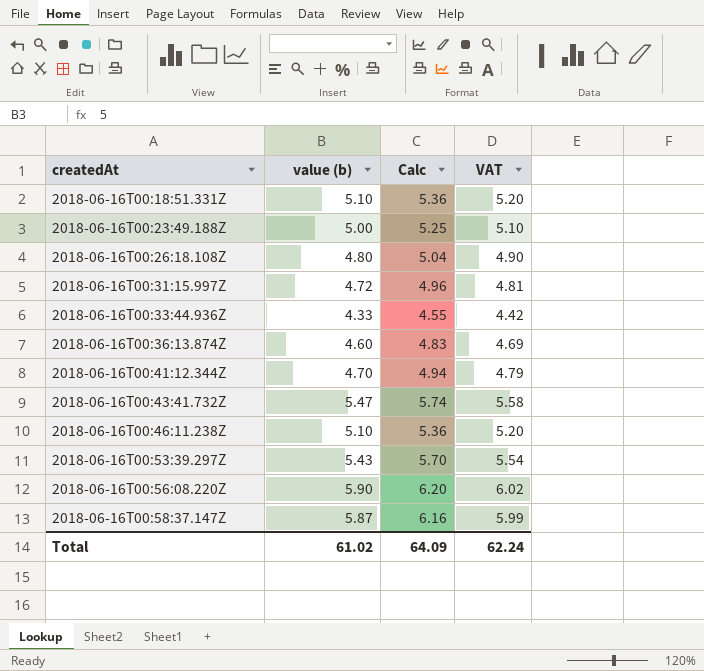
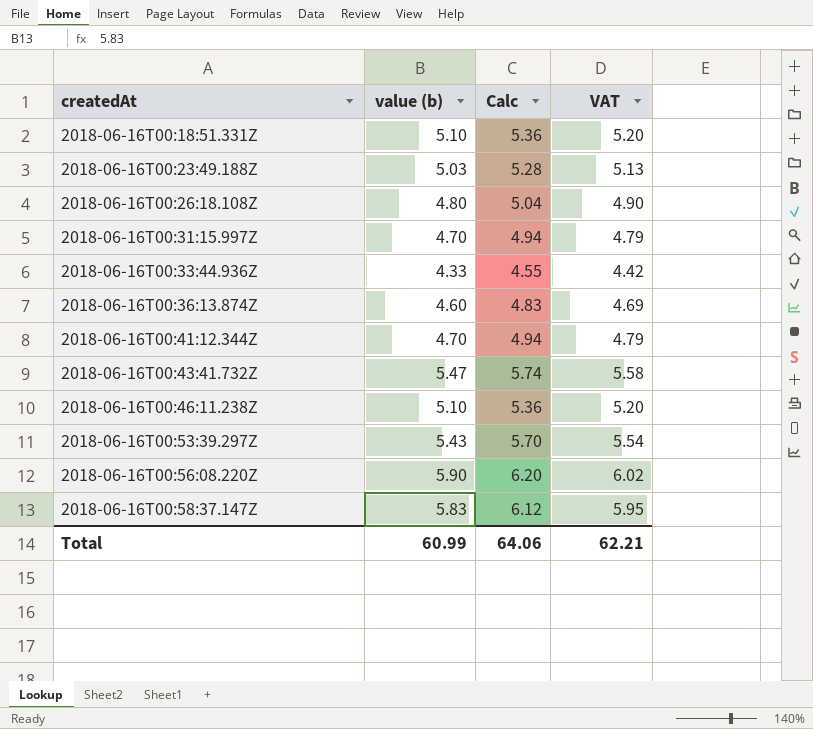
2018-06-16T00:23:49.188Z | value (b): 5.00 -> 5.03
2018-06-16T00:23:49.188Z | Calc: 5.25 -> 5.28
2018-06-16T00:23:49.188Z | VAT: 5.10 -> 5.13
2018-06-16T00:31:15.997Z | value (b): 4.72 -> 4.70
2018-06-16T00:31:15.997Z | Calc: 4.96 -> 4.94
2018-06-16T00:31:15.997Z | VAT: 4.81 -> 4.79
2018-06-16T00:58:37.147Z | value (b): 5.87 -> 5.83
2018-06-16T00:58:37.147Z | Calc: 6.16 -> 6.12
2018-06-16T00:58:37.147Z | VAT: 5.99 -> 5.95
Total | value (b): 61.02 -> 60.99
Total | Calc: 64.09 -> 64.06
Total | VAT: 62.24 -> 62.21

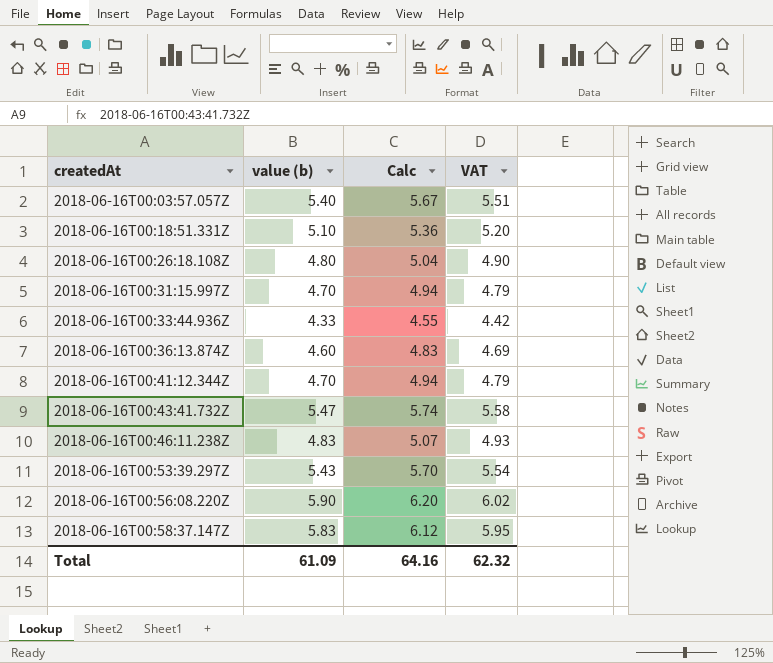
row 2018-06-16T00:23:49.188Z: 5.03 | 5.28 | 5.13 -> none
row 2018-06-16T00:03:57.057Z: none -> 5.40 | 5.67 | 5.51
2018-06-16T00:46:11.238Z | value (b): 5.10 -> 4.83
2018-06-16T00:46:11.238Z | Calc: 5.36 -> 5.07
2018-06-16T00:46:11.238Z | VAT: 5.20 -> 4.93
Total | value (b): 60.99 -> 61.09
Total | Calc: 64.06 -> 64.16
Total | VAT: 62.21 -> 62.32

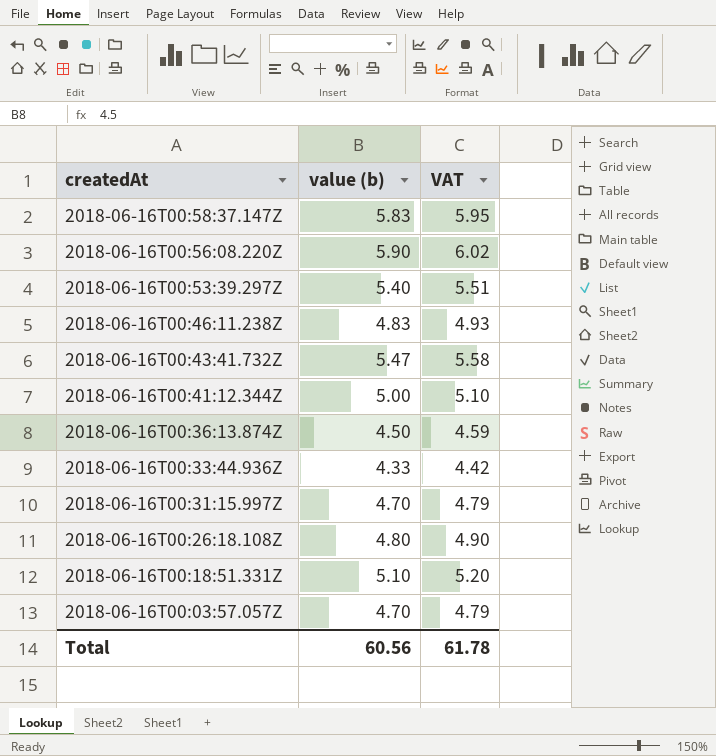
row order: createdAt ascending -> createdAt descending
column Calc | formula: [value (b)] * 1.05 -> none
2018-06-16T00:53:39.297Z | value (b): 5.43 -> 5.40
2018-06-16T00:53:39.297Z | VAT: 5.54 -> 5.51
2018-06-16T00:41:12.344Z | value (b): 4.70 -> 5.00
2018-06-16T00:41:12.344Z | VAT: 4.79 -> 5.10
2018-06-16T00:36:13.874Z | value (b): 4.60 -> 4.50
2018-06-16T00:36:13.874Z | VAT: 4.69 -> 4.59
2018-06-16T00:03:57.057Z | value (b): 5.40 -> 4.70
2018-06-16T00:03:57.057Z | VAT: 5.51 -> 4.79
Total | value (b): 61.09 -> 60.56
Total | VAT: 62.32 -> 61.78

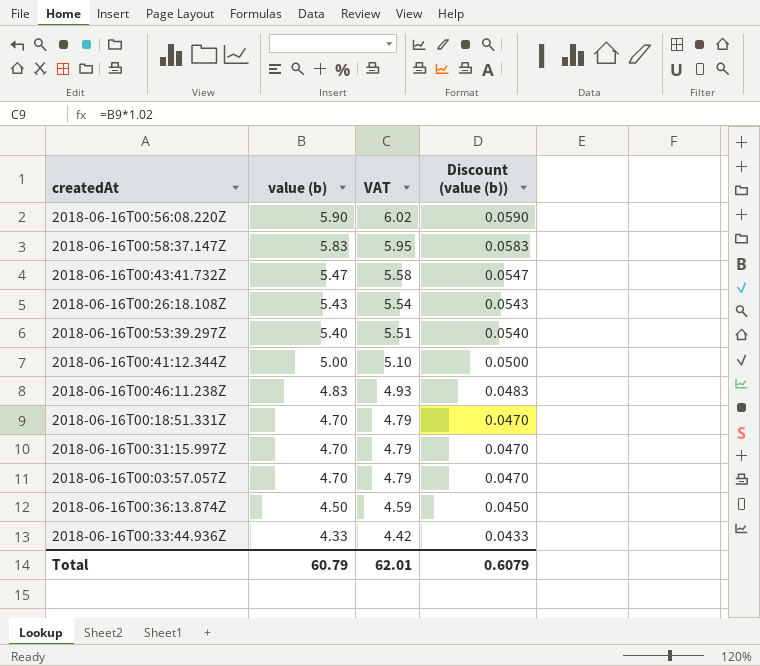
row order: createdAt descending -> value (b) descending
column Discount (value (b)) | formula: none -> [value (b)] * 0.01
2018-06-16T00:26:18.108Z | value (b): 4.80 -> 5.43
2018-06-16T00:26:18.108Z | VAT: 4.90 -> 5.54
2018-06-16T00:18:51.331Z | value (b): 5.10 -> 4.70
2018-06-16T00:18:51.331Z | VAT: 5.20 -> 4.79
Total | value (b): 60.56 -> 60.79
Total | VAT: 61.78 -> 62.01

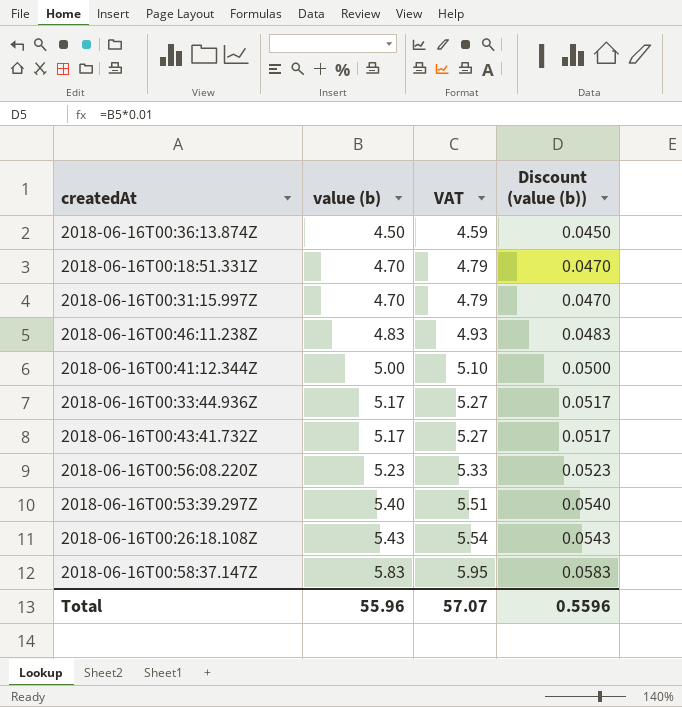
row order: value (b) descending -> value (b) ascending
row 2018-06-16T00:03:57.057Z: 4.70 | 4.79 | 0.0470 -> none
2018-06-16T00:33:44.936Z | value (b): 4.33 -> 5.17
2018-06-16T00:33:44.936Z | VAT: 4.42 -> 5.27
2018-06-16T00:33:44.936Z | Discount (value (b)): 0.0433 -> 0.0517
2018-06-16T00:43:41.732Z | value (b): 5.47 -> 5.17
2018-06-16T00:43:41.732Z | VAT: 5.58 -> 5.27
2018-06-16T00:43:41.732Z | Discount (value (b)): 0.0547 -> 0.0517
2018-06-16T00:56:08.220Z | value (b): 5.90 -> 5.23
2018-06-16T00:56:08.220Z | VAT: 6.02 -> 5.33
2018-06-16T00:56:08.220Z | Discount (value (b)): 0.0590 -> 0.0523
Total | value (b): 60.79 -> 55.96
Total | VAT: 62.01 -> 57.07
Total | Discount (value (b)): 0.6079 -> 0.5596

